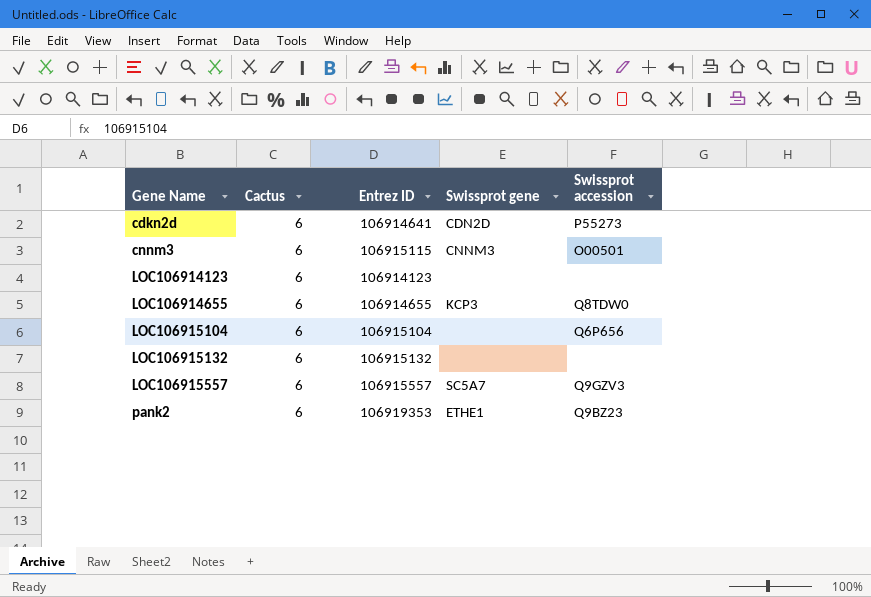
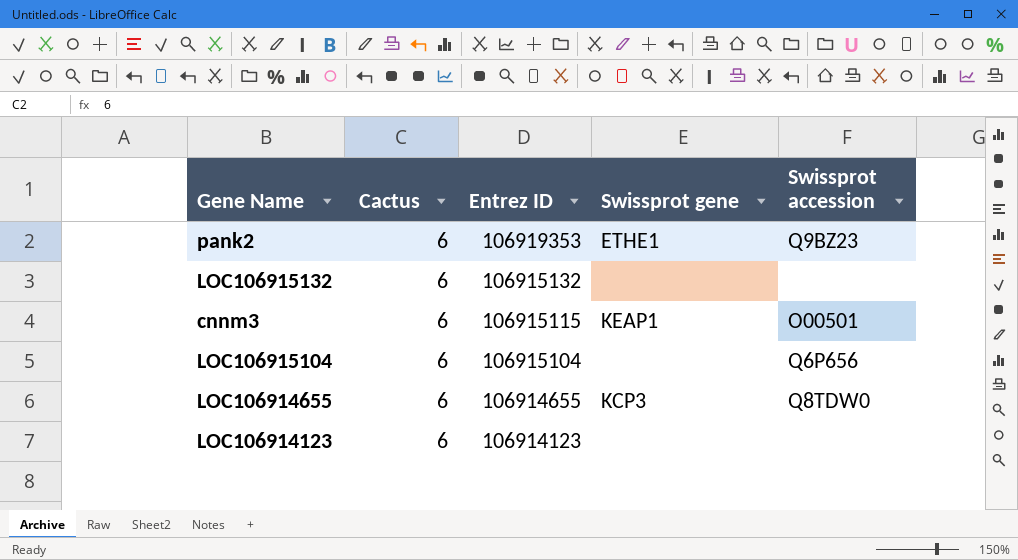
row order: Gene Name ascending -> Entrez ID descending
row cdkn2d: 6 | 106914641 | CDN2D | P55273 -> none
row LOC106915557: 6 | 106915557 | SC5A7 | Q9GZV3 -> none
cnnm3 | Swissprot gene: CNNM3 -> KEAP1

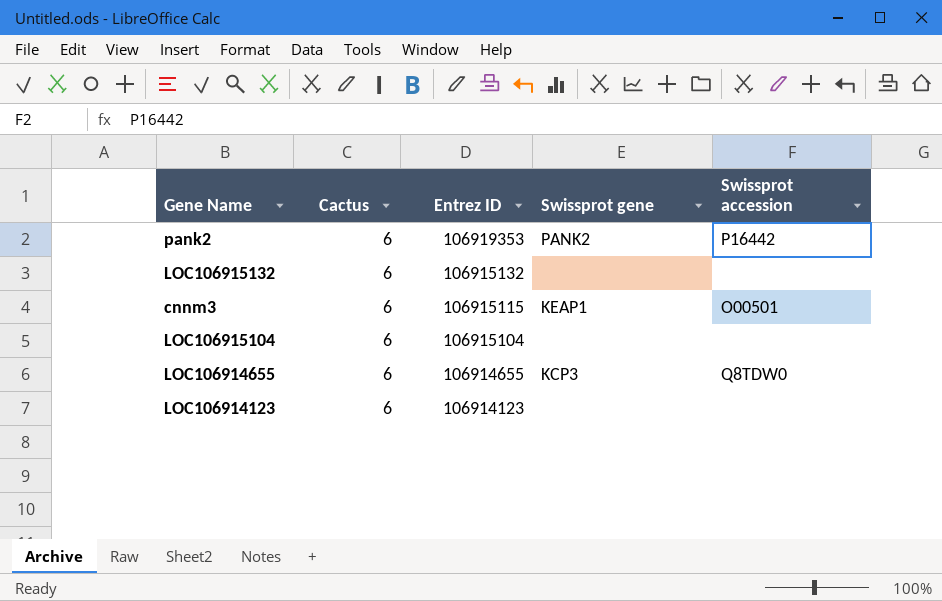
pank2 | Swissprot gene: ETHE1 -> PANK2
pank2 | Swissprot accession: Q9BZ23 -> P16442
LOC106915104 | Swissprot accession: Q6P656 -> none

